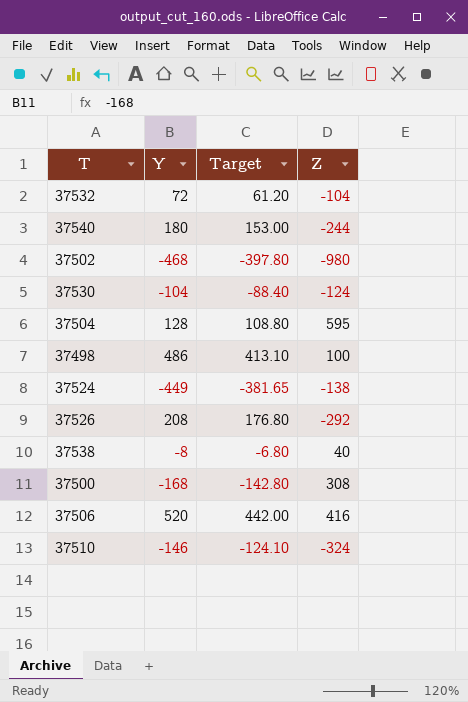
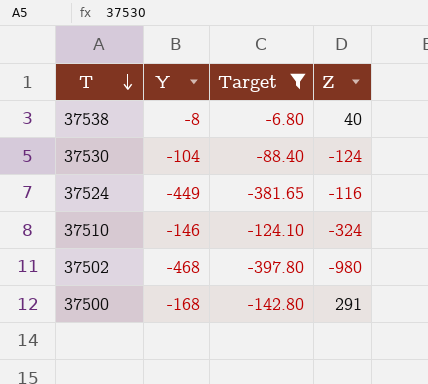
filter: none -> Target <= -6.80
row order: none -> T descending
37524 | Z: -138 -> -116
37500 | Z: 308 -> 291

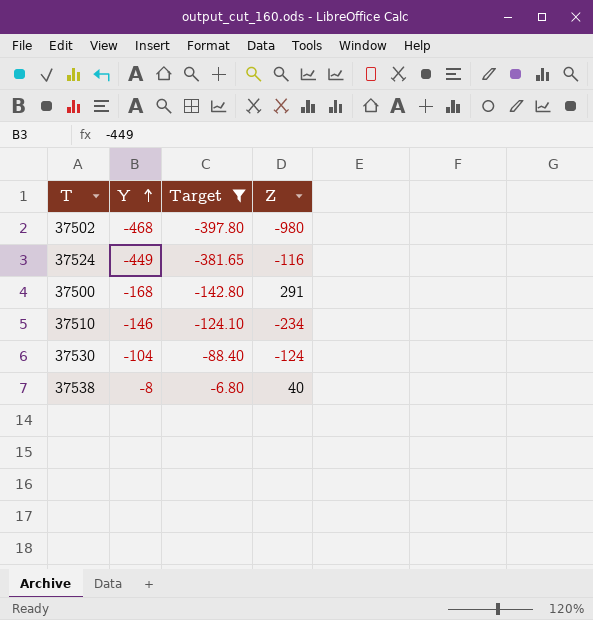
row order: T descending -> Y ascending
37510 | Z: -324 -> -234

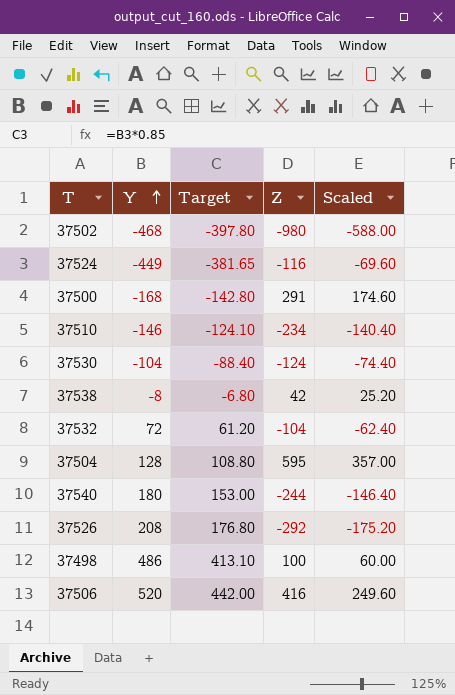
filter: Target <= -6.80 -> none
column Scaled | formula: none -> [Z] * 0.6
37538 | Z: 40 -> 42

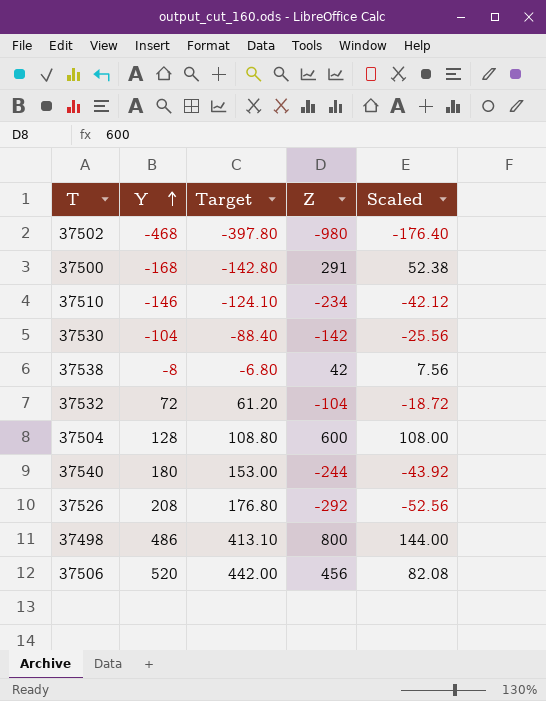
column Scaled | formula: [Z] * 0.6 -> [Z] * 0.18
row 37524: -449 | -381.65 | -116 | -69.60 -> none
37530 | Z: -124 -> -142
37504 | Z: 595 -> 600
37498 | Z: 100 -> 800
37506 | Z: 416 -> 456

